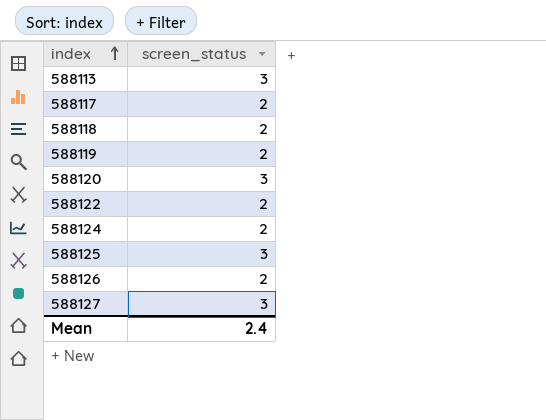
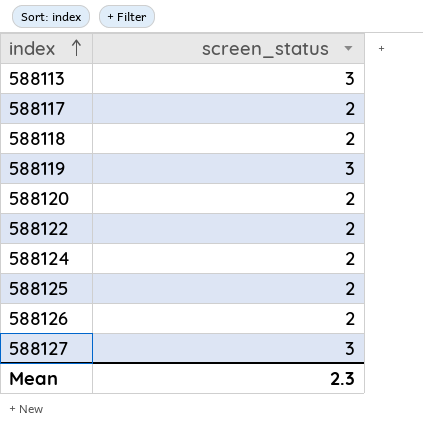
588119 | screen_status: 2 -> 3
588120 | screen_status: 3 -> 2
588125 | screen_status: 3 -> 2
Mean | screen_status: 2.4 -> 2.3

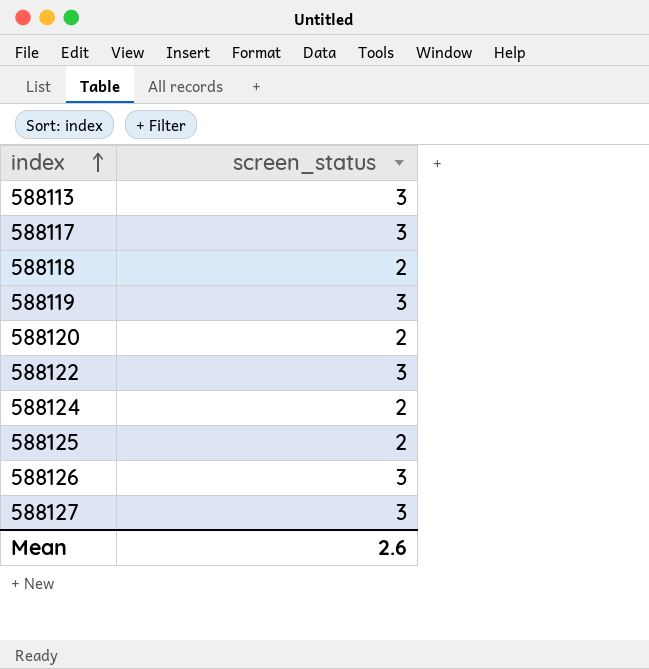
588117 | screen_status: 2 -> 3
588122 | screen_status: 2 -> 3
588126 | screen_status: 2 -> 3
Mean | screen_status: 2.3 -> 2.6

